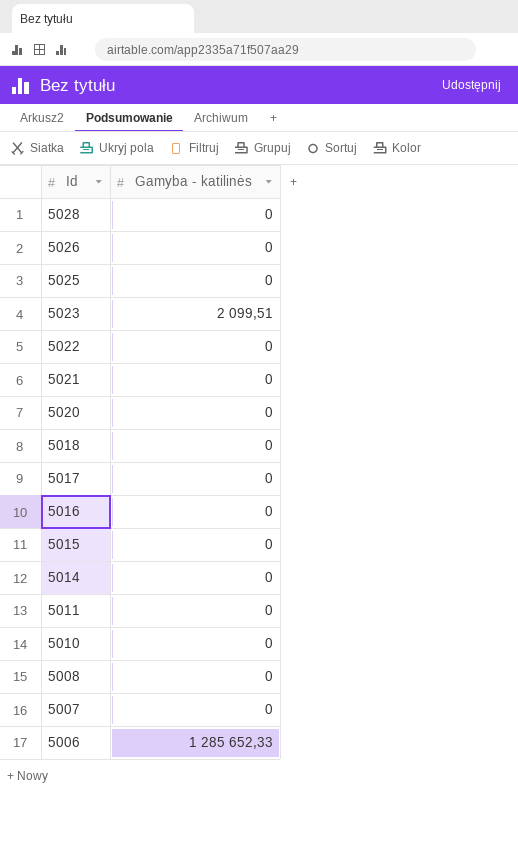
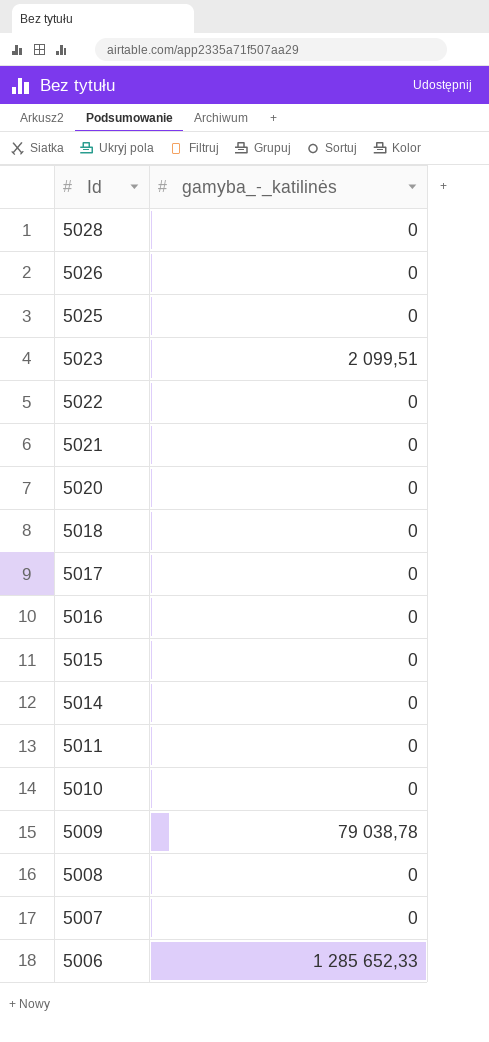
column name: Gamyba - katilinės -> gamyba_-_katilinės
row 5009: none -> 79 038,78

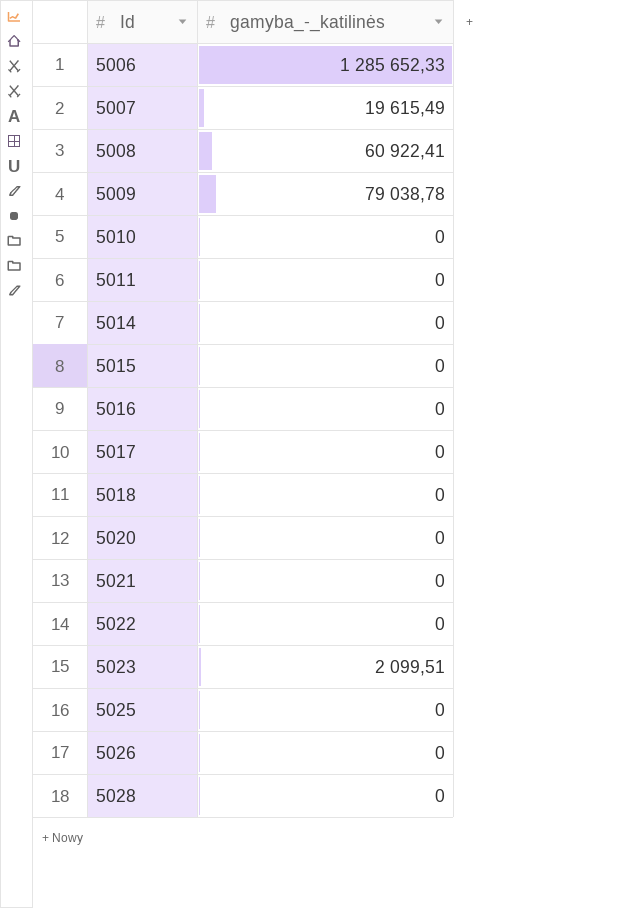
row order: Id descending -> Id ascending
5007 | gamyba_-_katilinės: 0 -> 19 615,49
5008 | gamyba_-_katilinės: 0 -> 60 922,41

